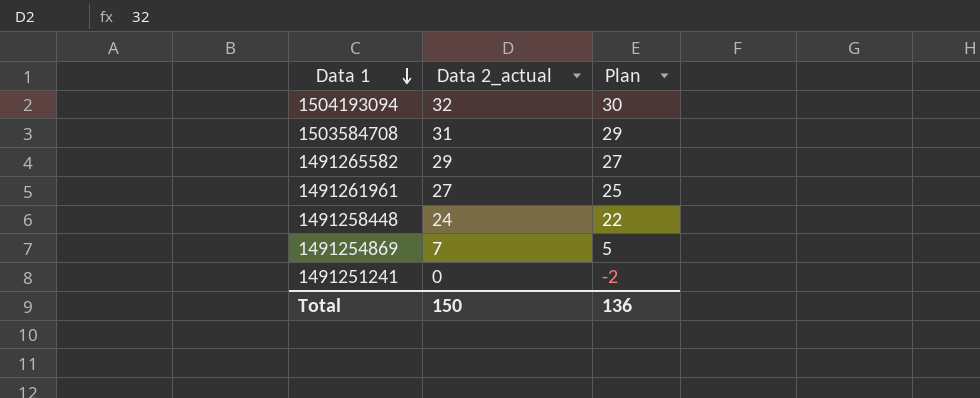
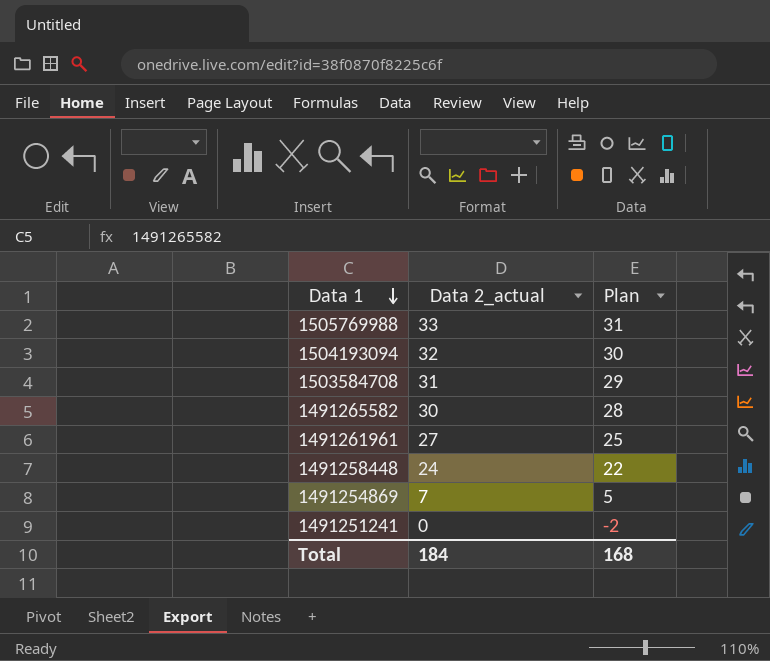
row 1505769988: none -> 33 | 31
1491265582 | Data 2_actual: 29 -> 30
1491265582 | Plan: 27 -> 28
Total | Data 2_actual: 150 -> 184
Total | Plan: 136 -> 168

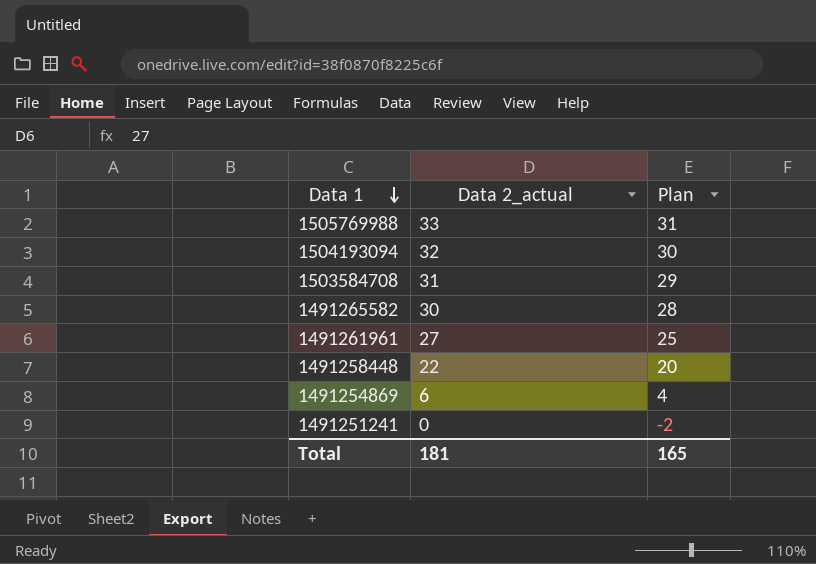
1491258448 | Data 2_actual: 24 -> 22
1491258448 | Plan: 22 -> 20
1491254869 | Data 2_actual: 7 -> 6
1491254869 | Plan: 5 -> 4
Total | Data 2_actual: 184 -> 181
Total | Plan: 168 -> 165

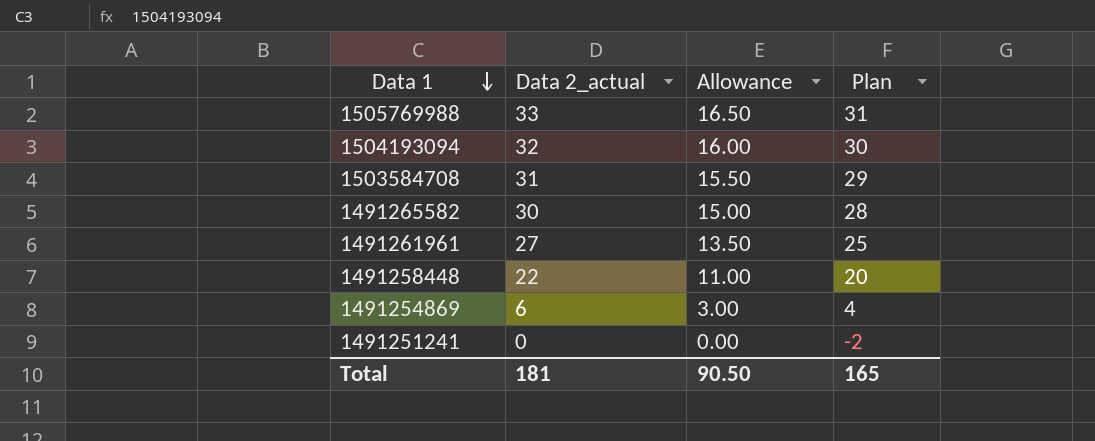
column Allowance | formula: none -> [Data 2_actual] * 0.5

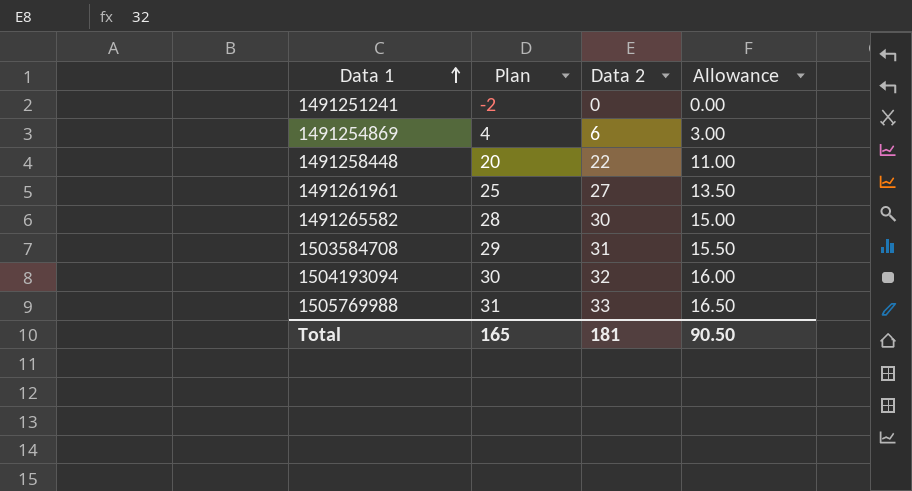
row order: Data 1 descending -> Data 1 ascending
column Plan | position: 4 -> 2
column name: Data 2_actual -> Data 2

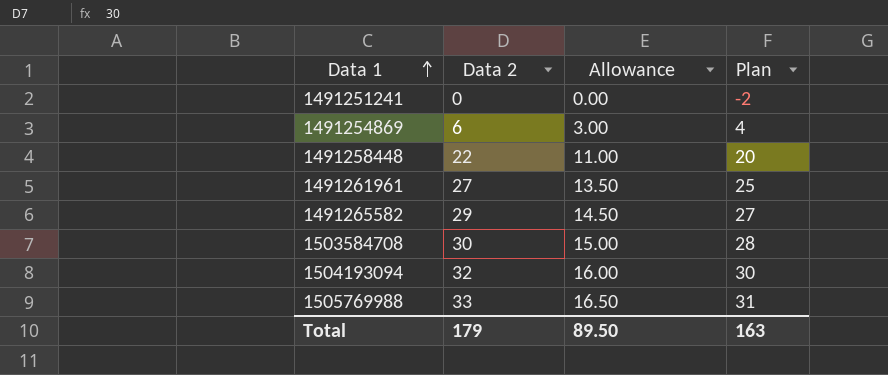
column Plan | position: 2 -> 4
1491265582 | Data 2: 30 -> 29
1491265582 | Allowance: 15.00 -> 14.50
1491265582 | Plan: 28 -> 27
1503584708 | Data 2: 31 -> 30
1503584708 | Allowance: 15.50 -> 15.00
1503584708 | Plan: 29 -> 28
Total | Data 2: 181 -> 179
Total | Allowance: 90.50 -> 89.50
Total | Plan: 165 -> 163

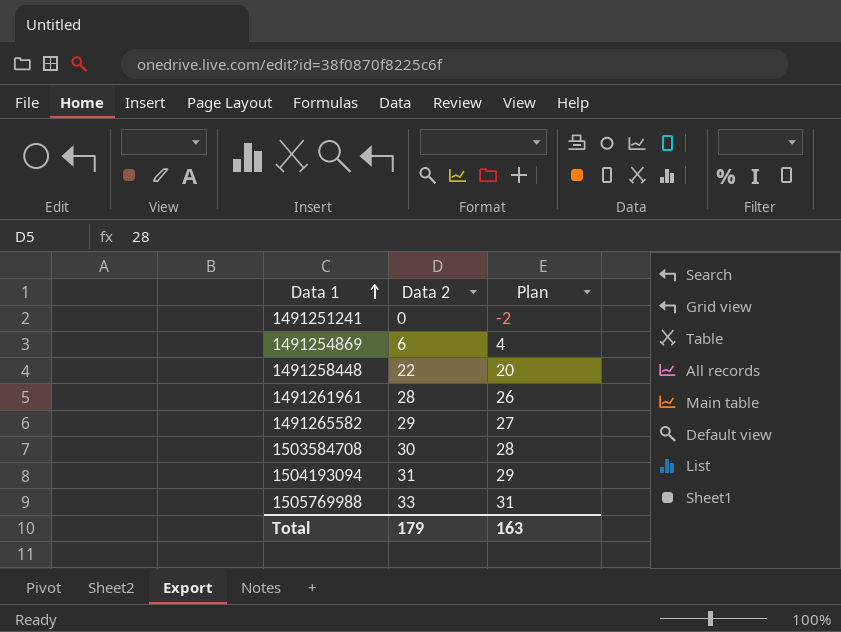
column Allowance | formula: [Data 2] * 0.5 -> none
1491261961 | Data 2: 27 -> 28
1491261961 | Plan: 25 -> 26
1504193094 | Data 2: 32 -> 31
1504193094 | Plan: 30 -> 29

